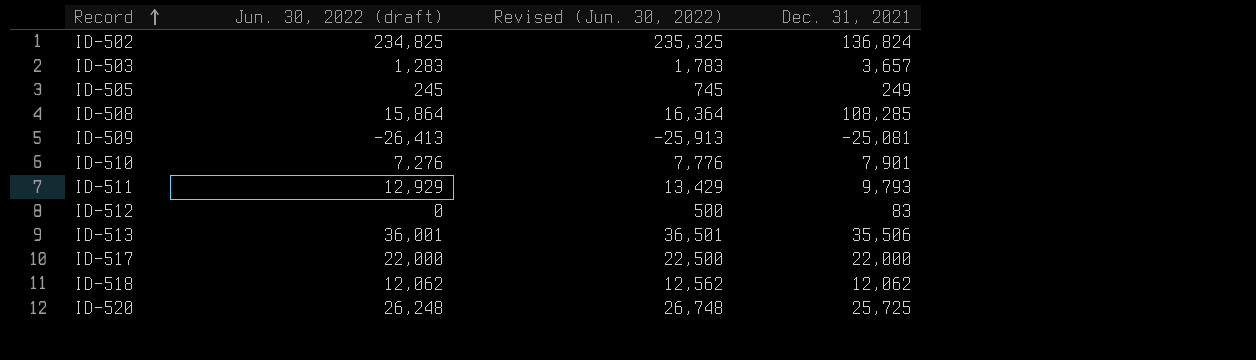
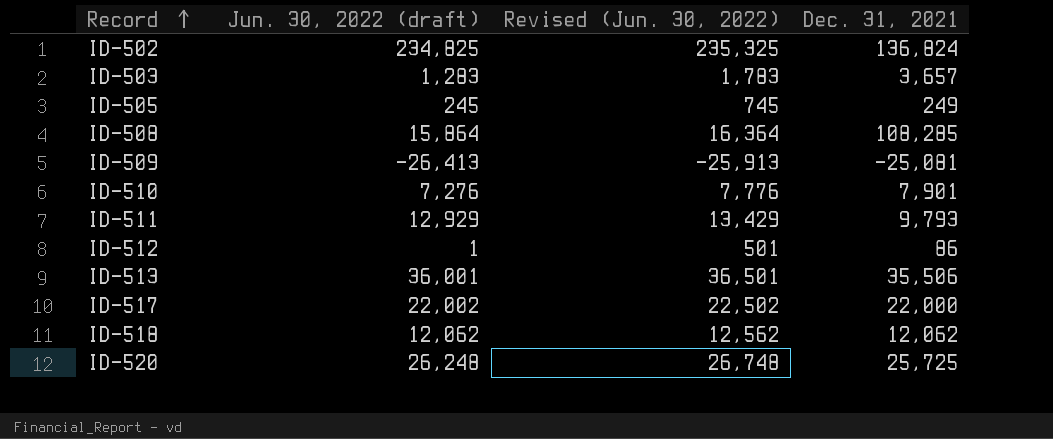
ID-512 | Jun. 30, 2022 (draft): 0 -> 1
ID-512 | Revised (Jun. 30, 2022): 500 -> 501
ID-512 | Dec. 31, 2021: 83 -> 86
ID-517 | Jun. 30, 2022 (draft): 22,000 -> 22,002
ID-517 | Revised (Jun. 30, 2022): 22,500 -> 22,502

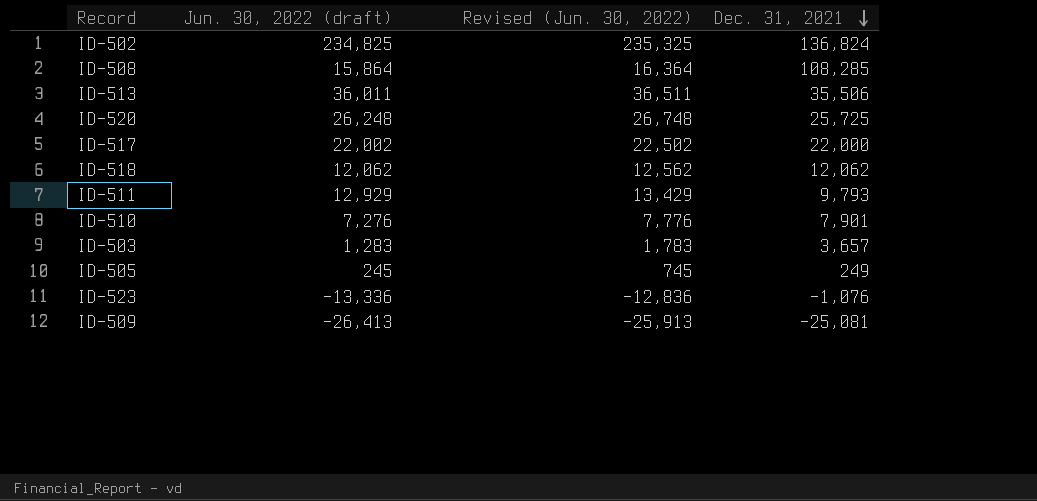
row order: Record ascending -> Dec. 31, 2021 descending
row ID-512: 1 | 501 | 86 -> none
ID-513 | Jun. 30, 2022 (draft): 36,001 -> 36,011
ID-513 | Revised (Jun. 30, 2022): 36,501 -> 36,511
row ID-523: none -> -13,336 | -12,836 | -1,076

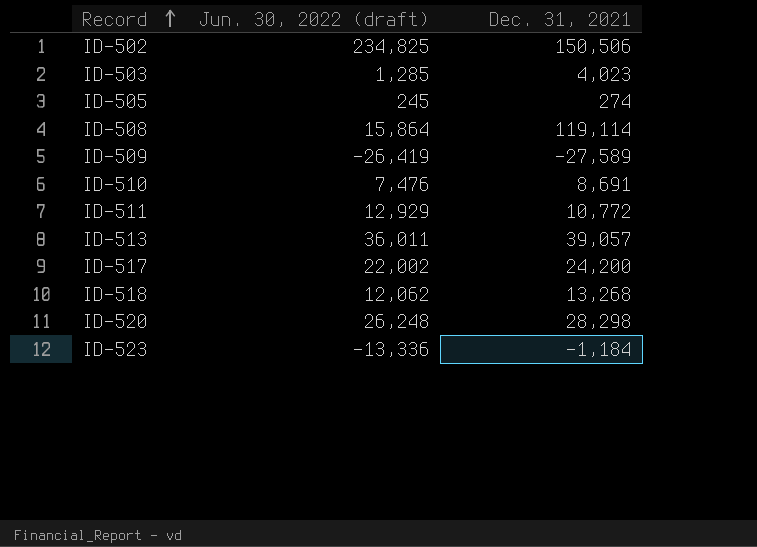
row order: Dec. 31, 2021 descending -> Record ascending
column Revised (Jun. 30, 2022) | formula: [Jun. 30, 2022 (draft)] + 500 -> none
ID-502 | Dec. 31, 2021: 136,824 -> 150,506
ID-503 | Jun. 30, 2022 (draft): 1,283 -> 1,285
ID-503 | Dec. 31, 2021: 3,657 -> 4,023
ID-505 | Dec. 31, 2021: 249 -> 274
ID-508 | Dec. 31, 2021: 108,285 -> 119,114
ID-509 | Jun. 30, 2022 (draft): -26,413 -> -26,419
ID-509 | Dec. 31, 2021: -25,081 -> -27,589
ID-510 | Jun. 30, 2022 (draft): 7,276 -> 7,476
ID-510 | Dec. 31, 2021: 7,901 -> 8,691
ID-511 | Dec. 31, 2021: 9,793 -> 10,772
ID-513 | Dec. 31, 2021: 35,506 -> 39,057
ID-517 | Dec. 31, 2021: 22,000 -> 24,200
ID-518 | Dec. 31, 2021: 12,062 -> 13,268
ID-520 | Dec. 31, 2021: 25,725 -> 28,298
ID-523 | Dec. 31, 2021: -1,076 -> -1,184

